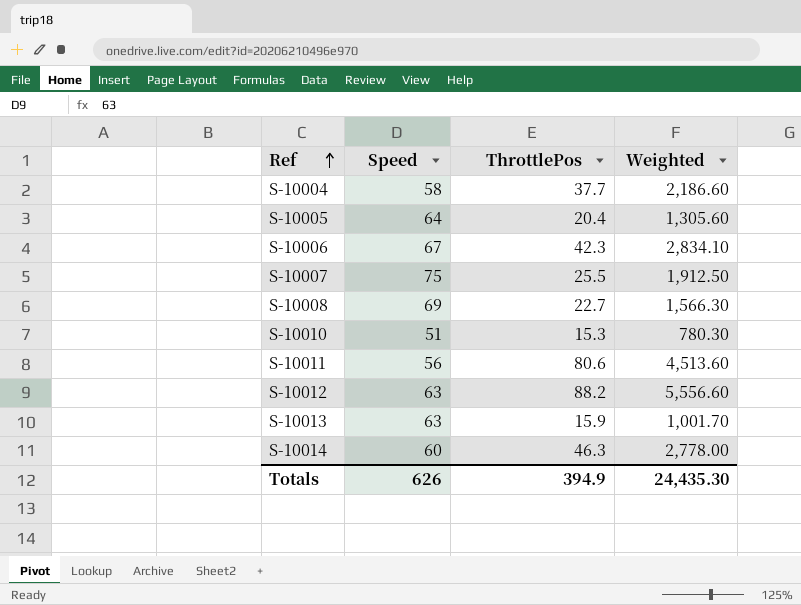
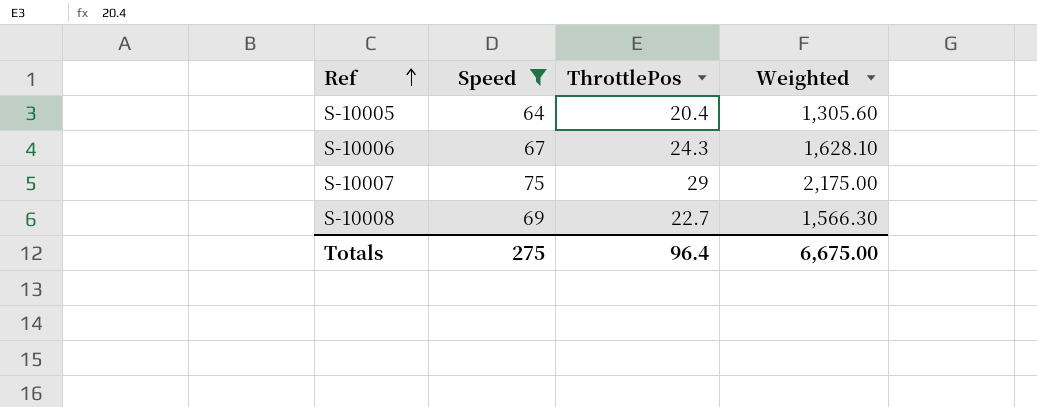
filter: none -> Speed >= 64
S-10006 | ThrottlePos: 42.3 -> 24.3
S-10006 | Weighted: 2,834.10 -> 1,628.10
S-10007 | ThrottlePos: 25.5 -> 29
S-10007 | Weighted: 1,912.50 -> 2,175.00
Totals | Speed: 626 -> 275
Totals | ThrottlePos: 394.9 -> 96.4
Totals | Weighted: 24,435.30 -> 6,675.00

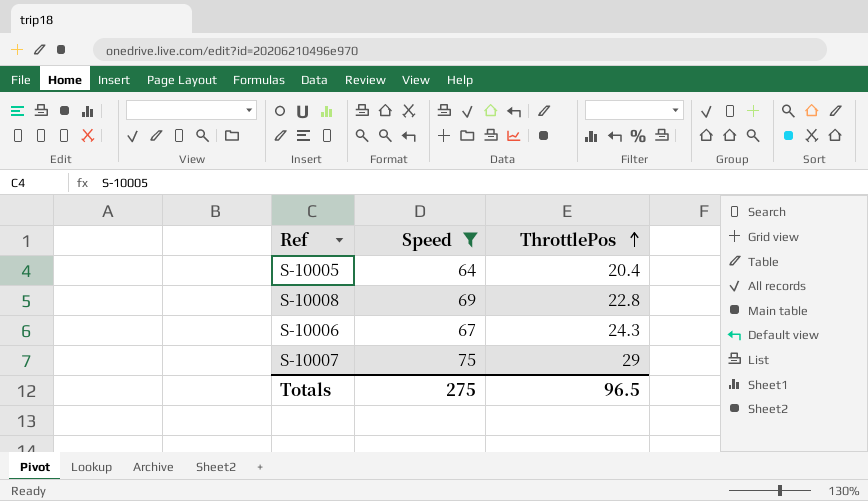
row order: Ref ascending -> ThrottlePos ascending
column Weighted | formula: [Speed] * [ThrottlePos] -> none
S-10008 | ThrottlePos: 22.7 -> 22.8
Totals | ThrottlePos: 96.4 -> 96.5

